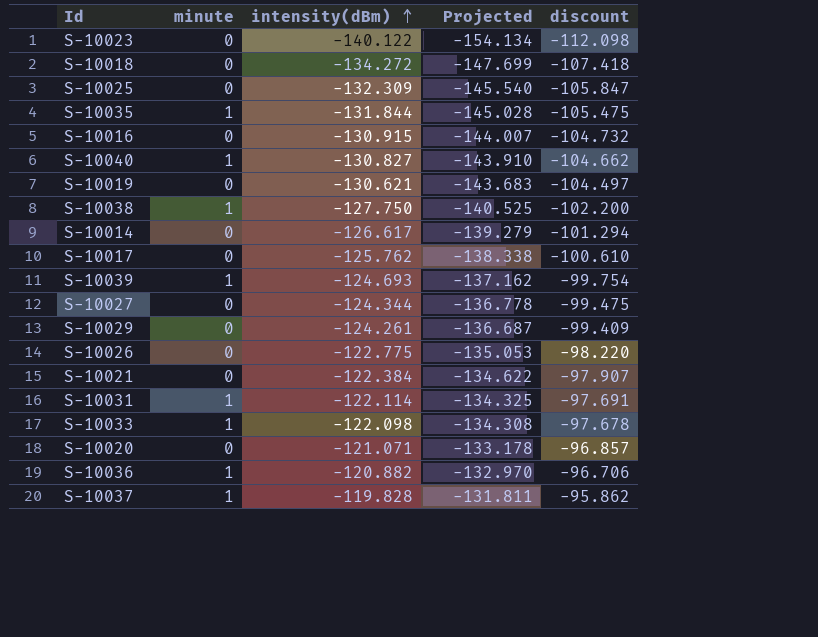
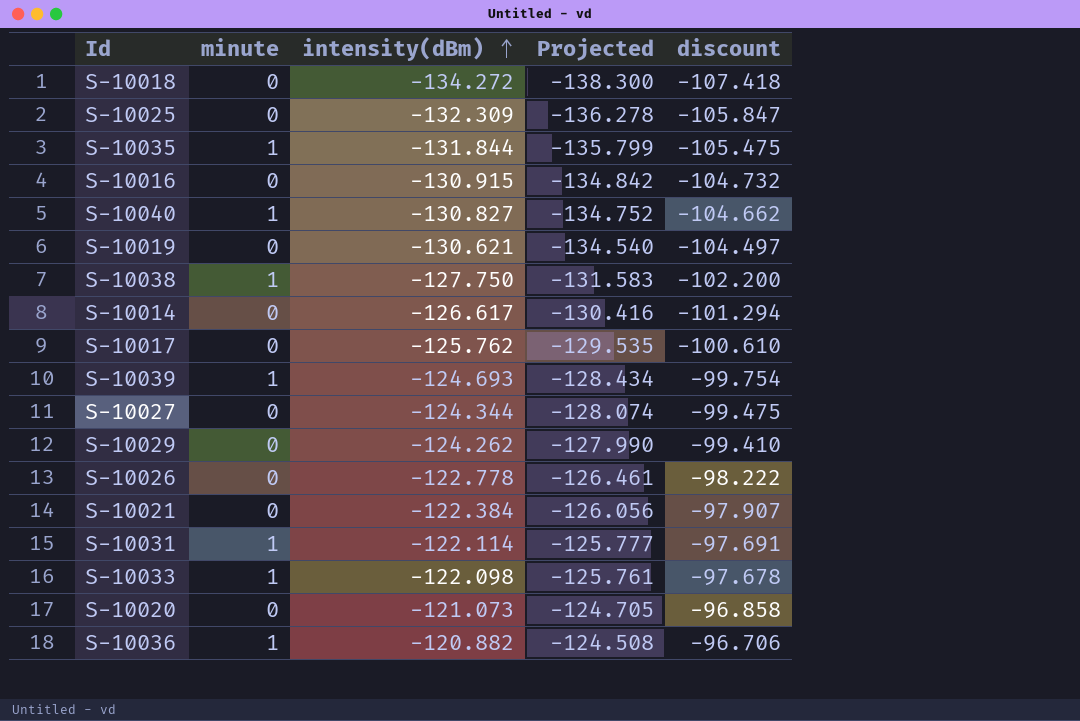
column Projected | formula: [intensity(dBm)] * 1.1 -> [intensity(dBm)] * 1.03
row S-10023: 0 | -140.122 | -154.134 | -112.098 -> none
row S-10037: 1 | -119.828 | -131.811 | -95.862 -> none
S-10029 | intensity(dBm): -124.261 -> -124.262
S-10029 | discount: -99.409 -> -99.410
S-10026 | intensity(dBm): -122.775 -> -122.778
S-10026 | discount: -98.220 -> -98.222
S-10020 | intensity(dBm): -121.071 -> -121.073
S-10020 | discount: -96.857 -> -96.858

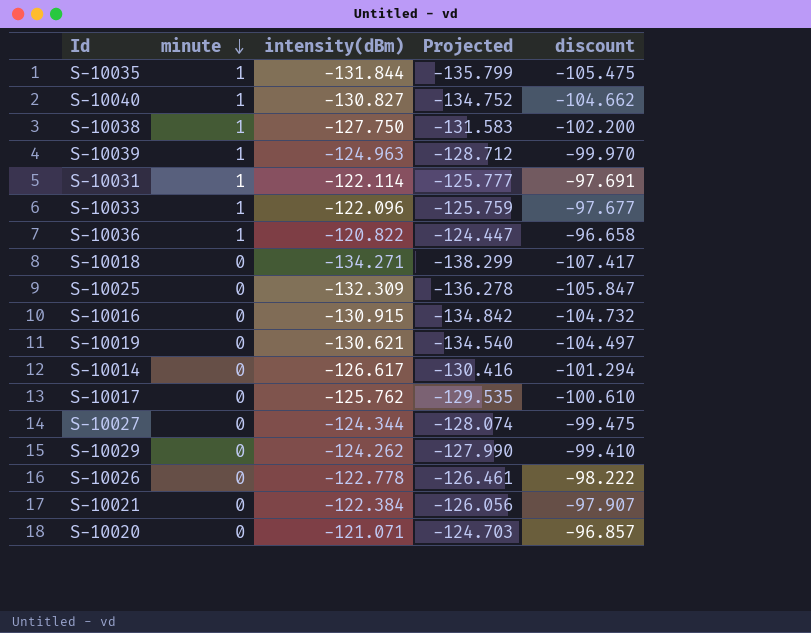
row order: intensity(dBm) ascending -> minute descending
S-10039 | intensity(dBm): -124.693 -> -124.963
S-10039 | Projected: -128.434 -> -128.712
S-10039 | discount: -99.754 -> -99.970
S-10033 | intensity(dBm): -122.098 -> -122.096
S-10033 | Projected: -125.761 -> -125.759
S-10033 | discount: -97.678 -> -97.677
S-10036 | intensity(dBm): -120.882 -> -120.822
S-10036 | Projected: -124.508 -> -124.447
S-10036 | discount: -96.706 -> -96.658
S-10018 | intensity(dBm): -134.272 -> -134.271
S-10018 | Projected: -138.300 -> -138.299
S-10018 | discount: -107.418 -> -107.417
S-10020 | intensity(dBm): -121.073 -> -121.071
S-10020 | Projected: -124.705 -> -124.703
S-10020 | discount: -96.858 -> -96.857

